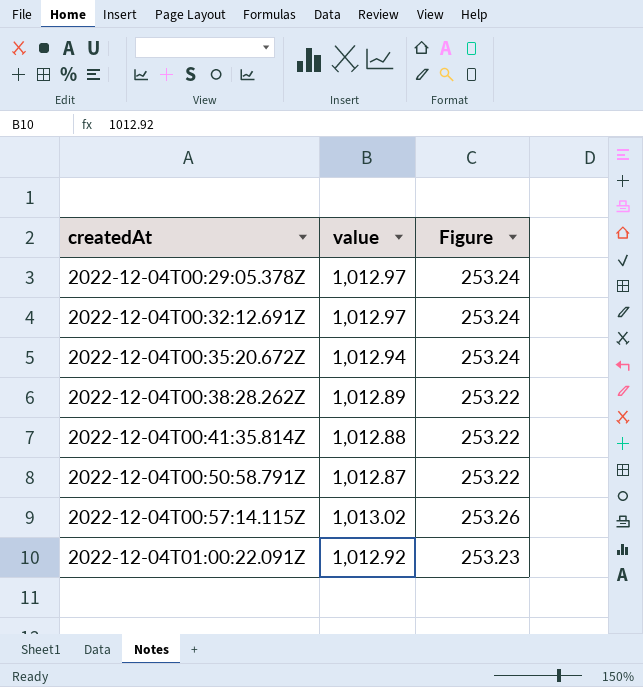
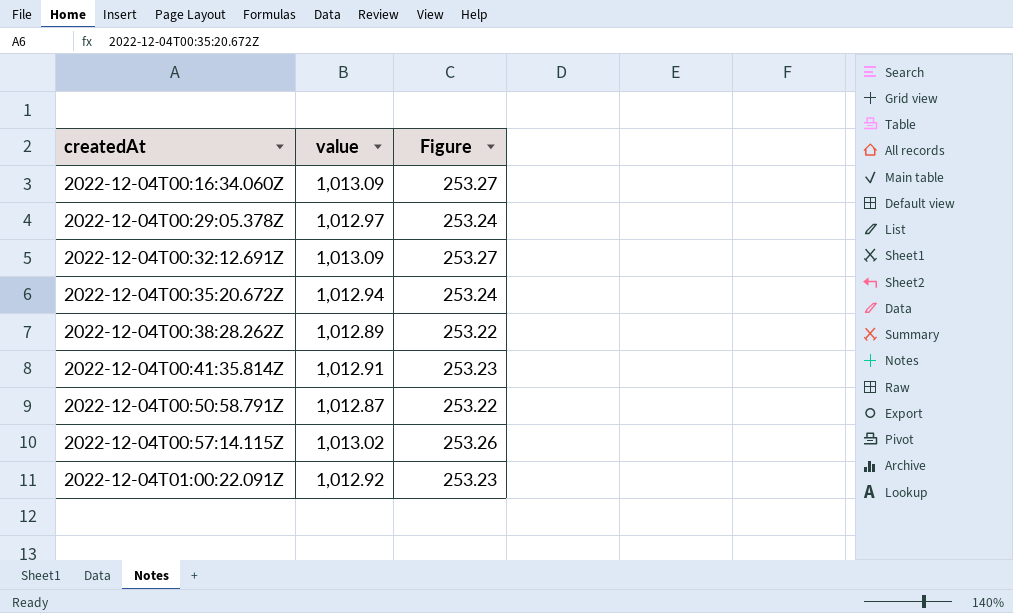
row 2022-12-04T00:16:34.060Z: none -> 1,013.09 | 253.27
2022-12-04T00:32:12.691Z | value: 1,012.97 -> 1,013.09
2022-12-04T00:32:12.691Z | Figure: 253.24 -> 253.27
2022-12-04T00:41:35.814Z | value: 1,012.88 -> 1,012.91
2022-12-04T00:41:35.814Z | Figure: 253.22 -> 253.23

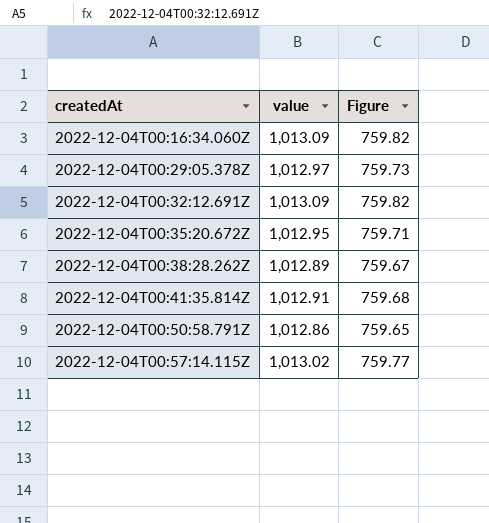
column Figure | formula: [value] * 0.25 -> [value] * 0.75
row 2022-12-04T01:00:22.091Z: 1,012.92 | 253.23 -> none
2022-12-04T00:35:20.672Z | value: 1,012.94 -> 1,012.95
2022-12-04T00:50:58.791Z | value: 1,012.87 -> 1,012.86

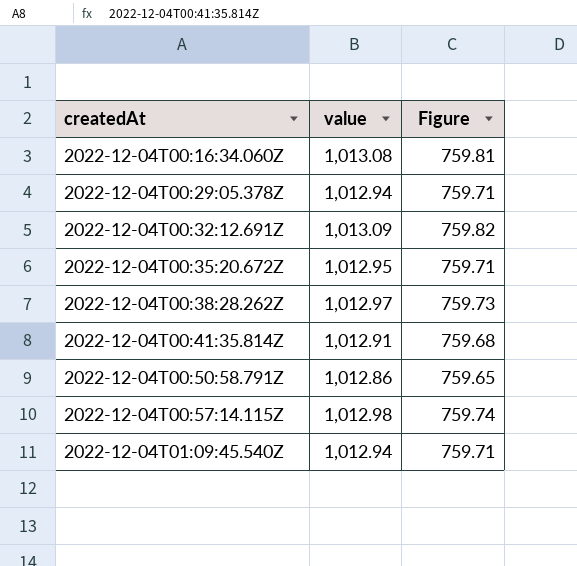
2022-12-04T00:16:34.060Z | value: 1,013.09 -> 1,013.08
2022-12-04T00:16:34.060Z | Figure: 759.82 -> 759.81
2022-12-04T00:29:05.378Z | value: 1,012.97 -> 1,012.94
2022-12-04T00:29:05.378Z | Figure: 759.73 -> 759.71
2022-12-04T00:38:28.262Z | value: 1,012.89 -> 1,012.97
2022-12-04T00:38:28.262Z | Figure: 759.67 -> 759.73
2022-12-04T00:57:14.115Z | value: 1,013.02 -> 1,012.98
2022-12-04T00:57:14.115Z | Figure: 759.77 -> 759.74
row 2022-12-04T01:09:45.540Z: none -> 1,012.94 | 759.71

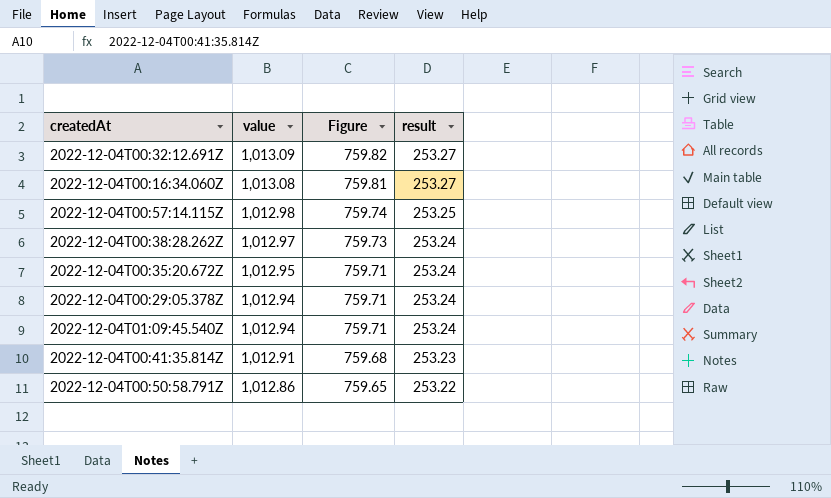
row order: createdAt ascending -> value descending
column result | formula: none -> [value] * 0.25

